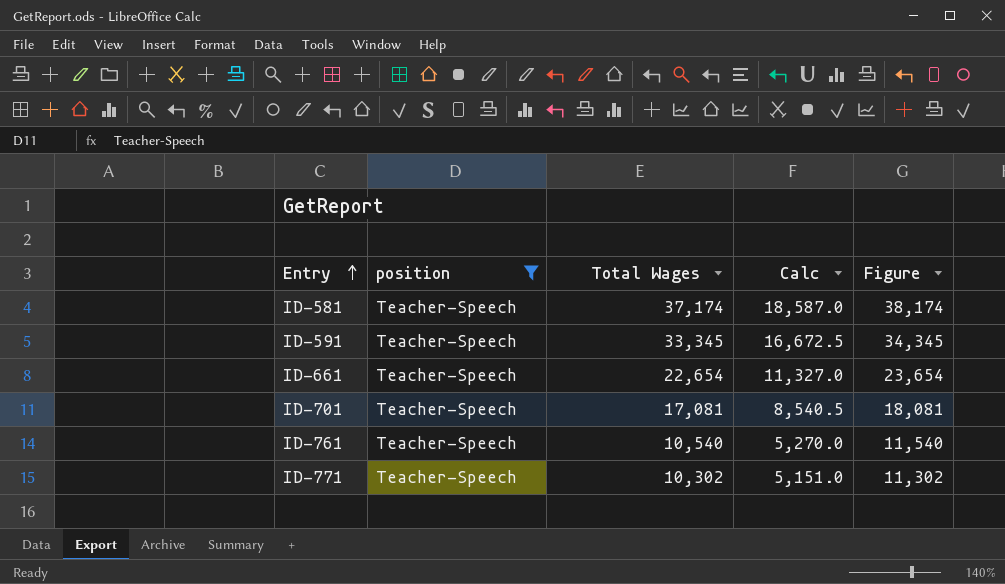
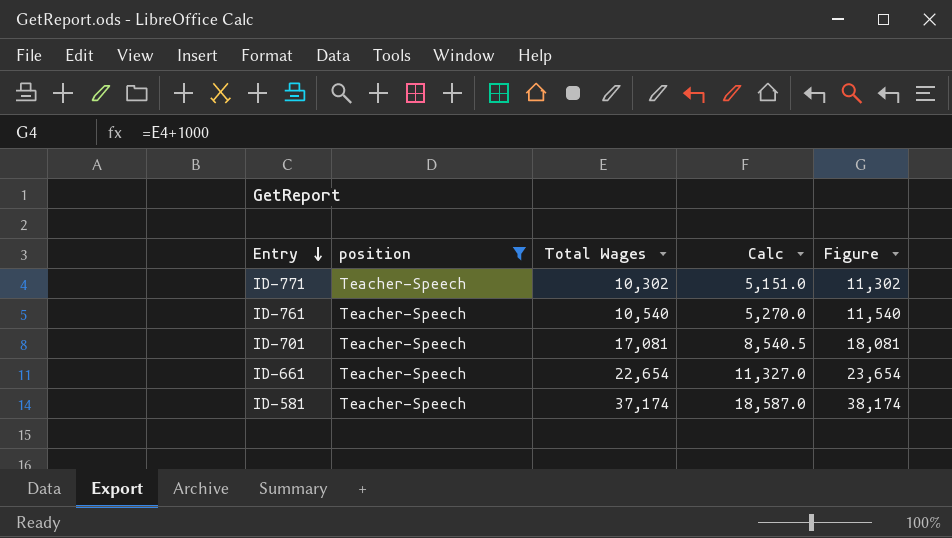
row order: Entry ascending -> Entry descending
row ID-591: Teacher-Speech | 33,345 | 16,672.5 | 34,345 -> none

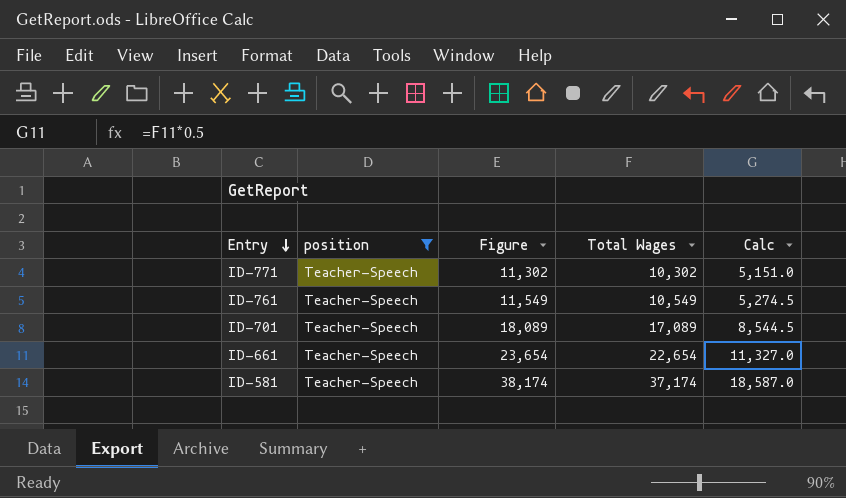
column Figure | position: 5 -> 3
ID-761 | Figure: 11,540 -> 11,549
ID-761 | Total Wages: 10,540 -> 10,549
ID-761 | Calc: 5,270.0 -> 5,274.5
ID-701 | Figure: 18,081 -> 18,089
ID-701 | Total Wages: 17,081 -> 17,089
ID-701 | Calc: 8,540.5 -> 8,544.5

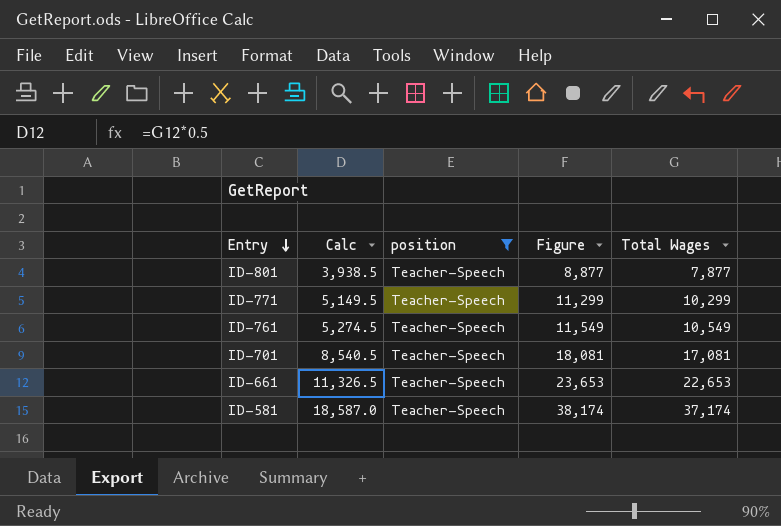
column Calc | position: 5 -> 2
row ID-801: none -> 3,938.5 | Teacher-Speech | 8,877 | 7,877
ID-771 | Calc: 5,151.0 -> 5,149.5
ID-771 | Figure: 11,302 -> 11,299
ID-771 | Total Wages: 10,302 -> 10,299
ID-701 | Calc: 8,544.5 -> 8,540.5
ID-701 | Figure: 18,089 -> 18,081
ID-701 | Total Wages: 17,089 -> 17,081
ID-661 | Calc: 11,327.0 -> 11,326.5
ID-661 | Figure: 23,654 -> 23,653
ID-661 | Total Wages: 22,654 -> 22,653

